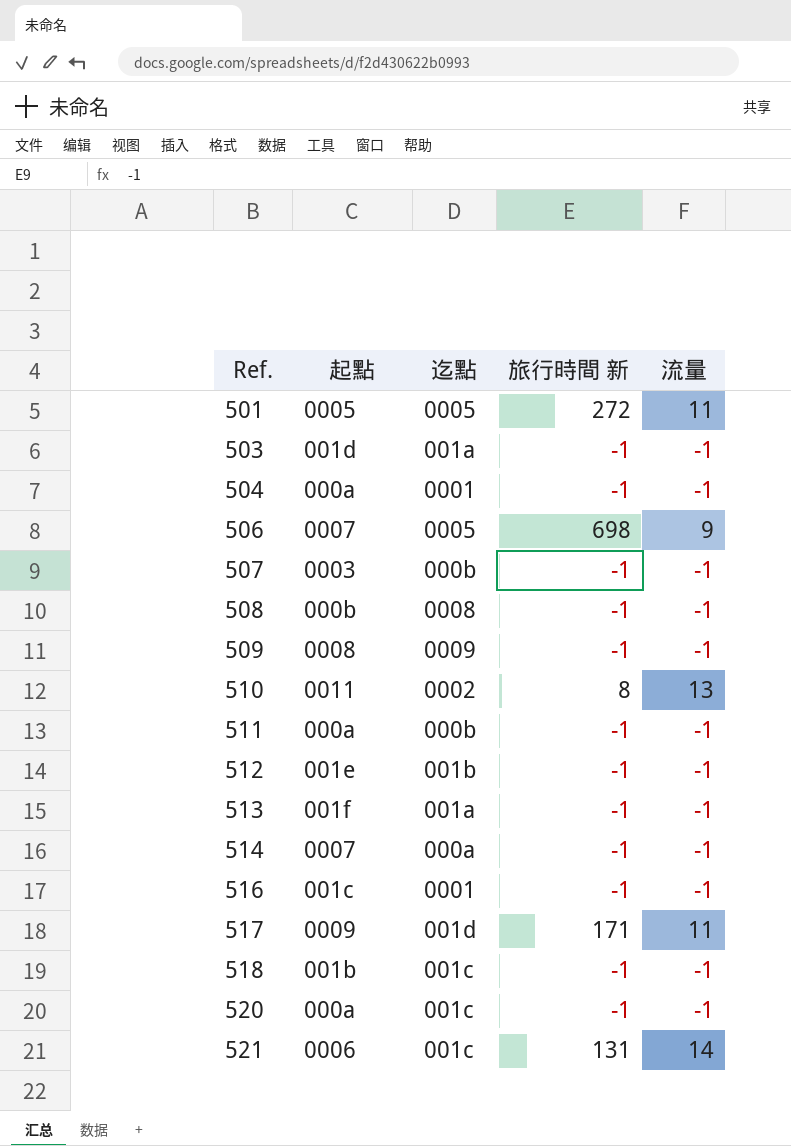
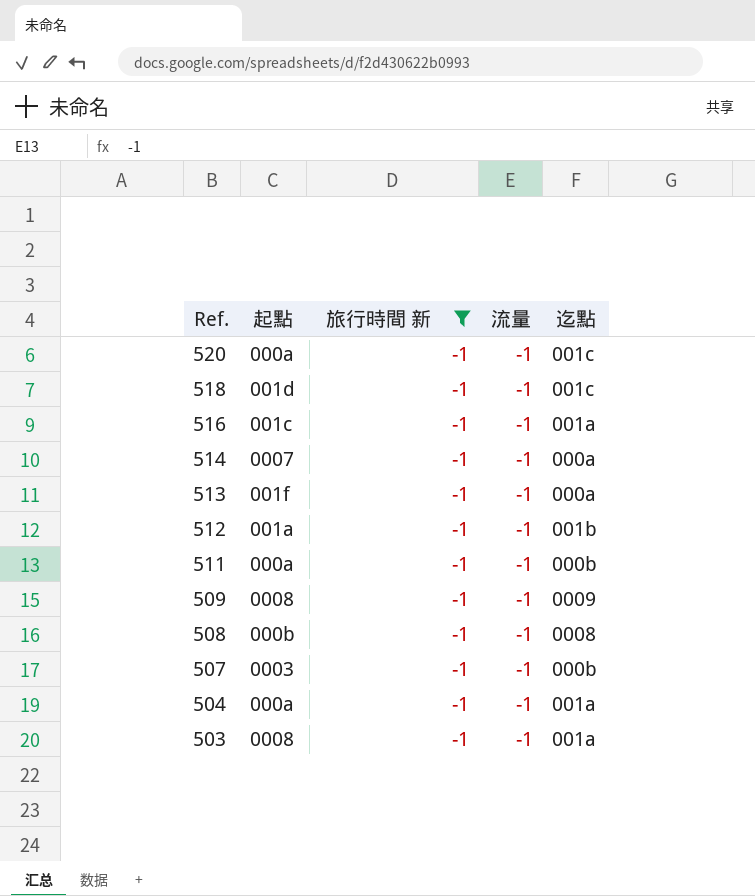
filter: none -> 旅行時間 新 = -1
row order: Ref. ascending -> Ref. descending
column 迄點 | position: 3 -> 5
518 | 起點: 001b -> 001d
516 | 迄點: 0001 -> 001a
513 | 迄點: 001a -> 000a
512 | 起點: 001e -> 001a
504 | 迄點: 0001 -> 001a
503 | 起點: 001d -> 0008

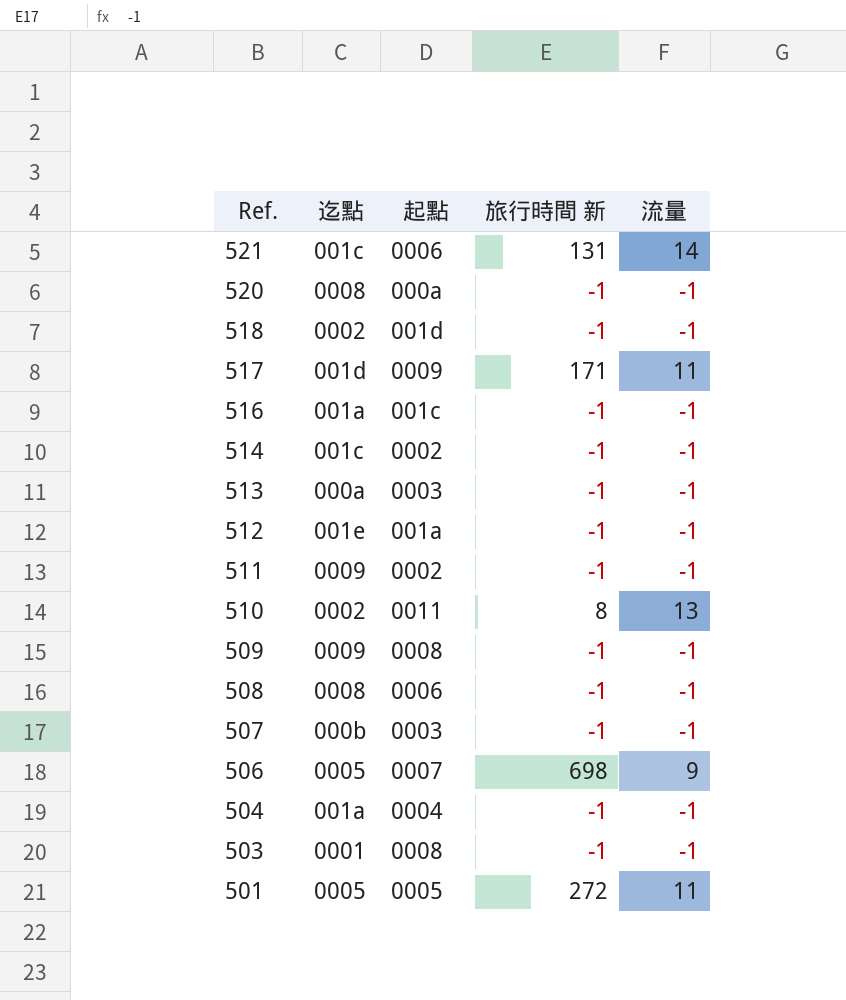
filter: 旅行時間 新 = -1 -> none
column 迄點 | position: 5 -> 2
520 | 迄點: 001c -> 0008
518 | 迄點: 001c -> 0002
514 | 迄點: 000a -> 001c
514 | 起點: 0007 -> 0002
513 | 起點: 001f -> 0003
512 | 迄點: 001b -> 001e
511 | 迄點: 000b -> 0009
511 | 起點: 000a -> 0002
508 | 起點: 000b -> 0006
504 | 起點: 000a -> 0004
503 | 迄點: 001a -> 0001

